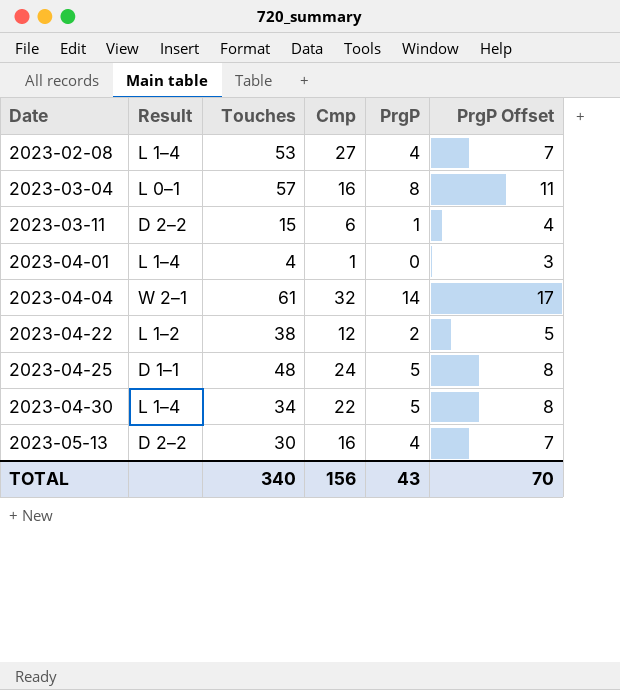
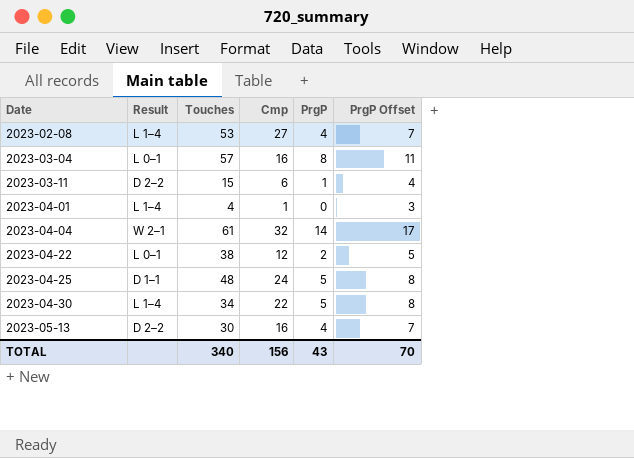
2023-04-22 | Result: L 1–2 -> L 0–1

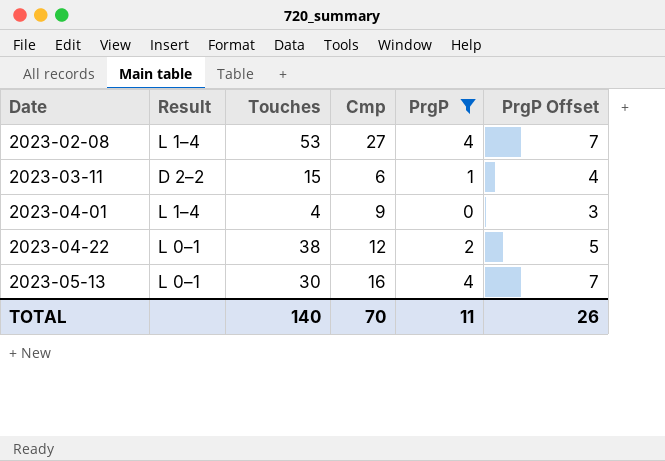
filter: none -> PrgP <= 4
2023-04-01 | Cmp: 1 -> 9
2023-05-13 | Result: D 2–2 -> L 0–1
TOTAL | Touches: 340 -> 140
TOTAL | Cmp: 156 -> 70
TOTAL | PrgP: 43 -> 11
TOTAL | PrgP Offset: 70 -> 26

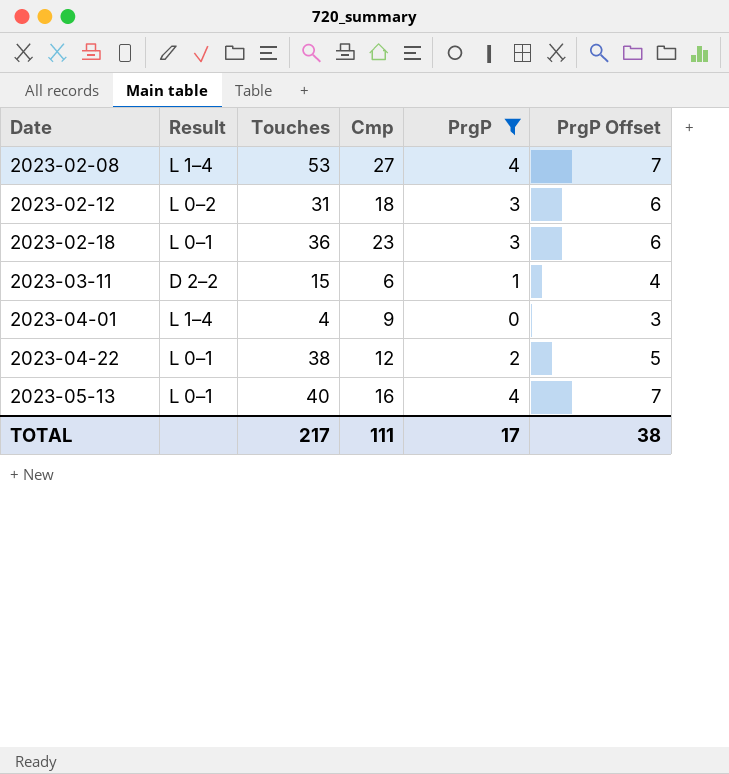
row 2023-02-12: none -> L 0–2 | 31 | 18 | 3 | 6
row 2023-02-18: none -> L 0–1 | 36 | 23 | 3 | 6
2023-05-13 | Touches: 30 -> 40
TOTAL | Touches: 140 -> 217
TOTAL | Cmp: 70 -> 111
TOTAL | PrgP: 11 -> 17
TOTAL | PrgP Offset: 26 -> 38

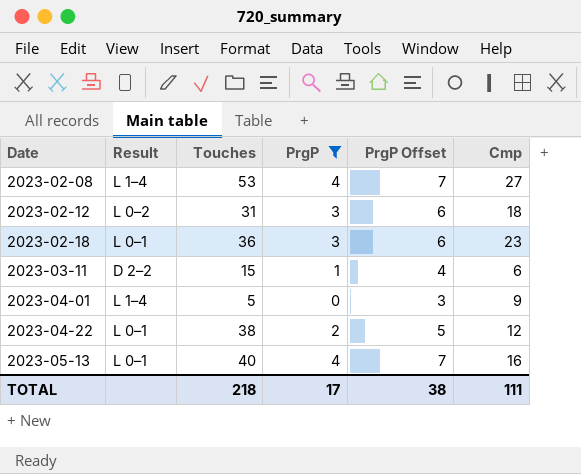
column Cmp | position: 4 -> 6
2023-04-01 | Touches: 4 -> 5
TOTAL | Touches: 217 -> 218

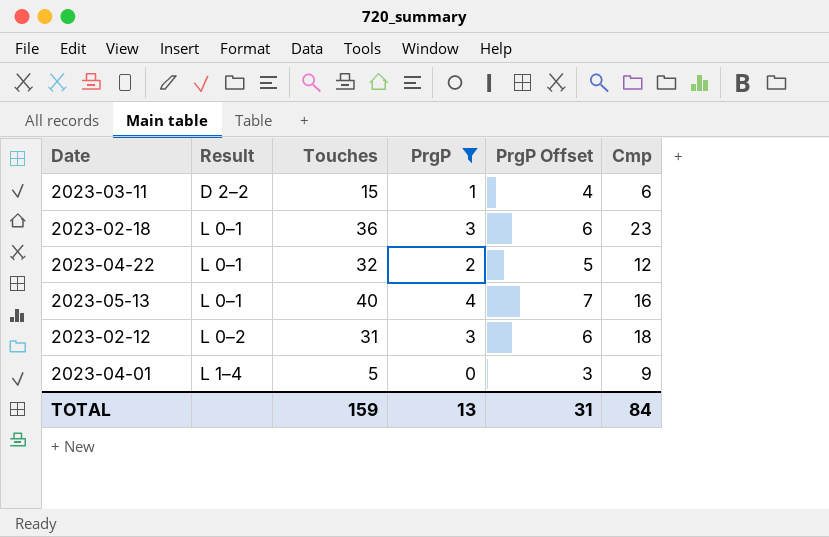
row order: Date ascending -> Result ascending
row 2023-02-08: L 1–4 | 53 | 4 | 7 | 27 -> none
2023-04-22 | Touches: 38 -> 32
TOTAL | Touches: 218 -> 159
TOTAL | PrgP: 17 -> 13
TOTAL | PrgP Offset: 38 -> 31
TOTAL | Cmp: 111 -> 84

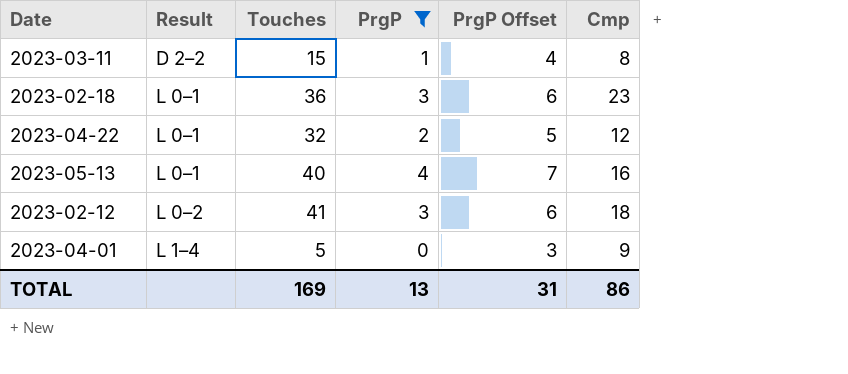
2023-03-11 | Cmp: 6 -> 8
2023-02-12 | Touches: 31 -> 41
TOTAL | Touches: 159 -> 169
TOTAL | Cmp: 84 -> 86

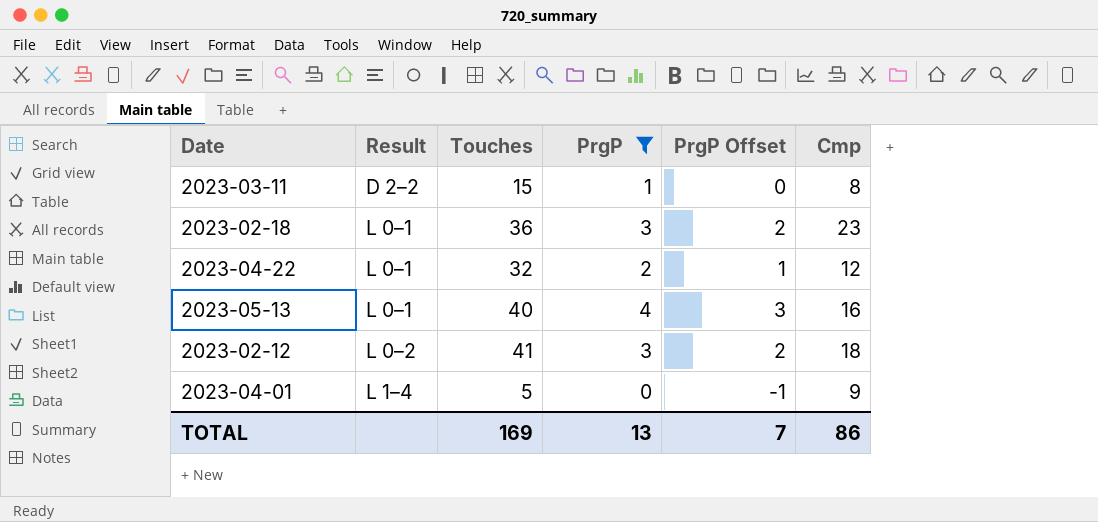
column PrgP Offset | formula: [PrgP] + 3 -> [PrgP] - 1
TOTAL | PrgP Offset: 31 -> 7

